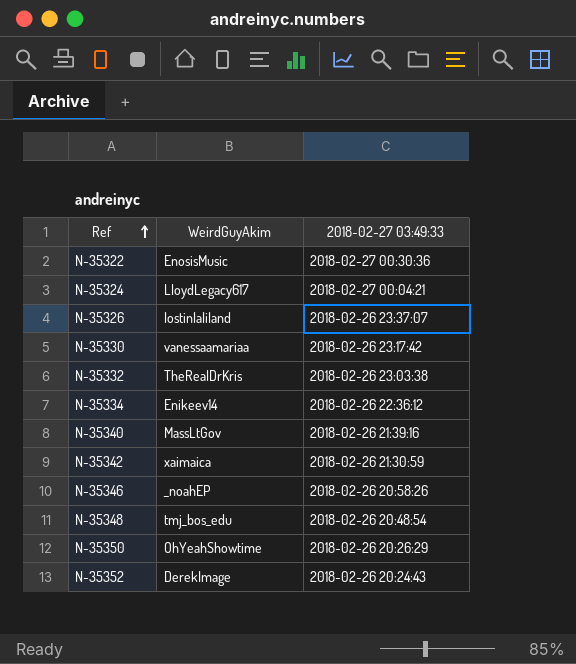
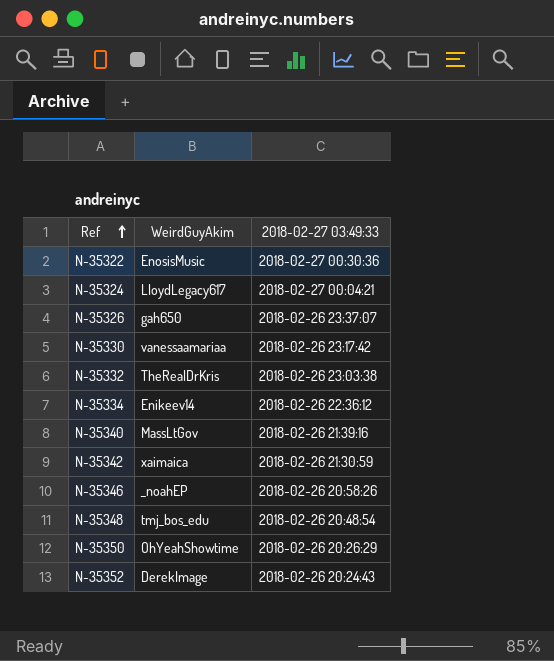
N-35326 | WeirdGuyAkim: lostinlaliland -> gah650

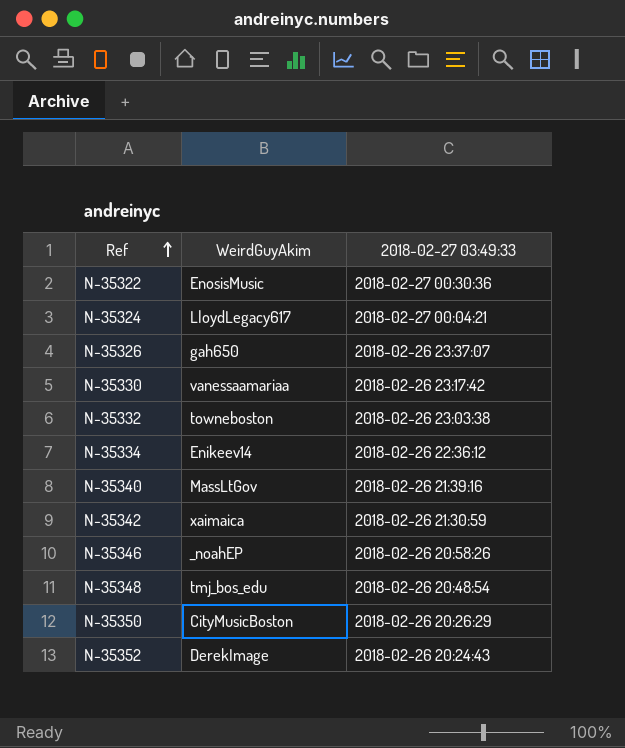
N-35332 | WeirdGuyAkim: TheRealDrKris -> towneboston
N-35350 | WeirdGuyAkim: OhYeahShowtime -> CityMusicBoston

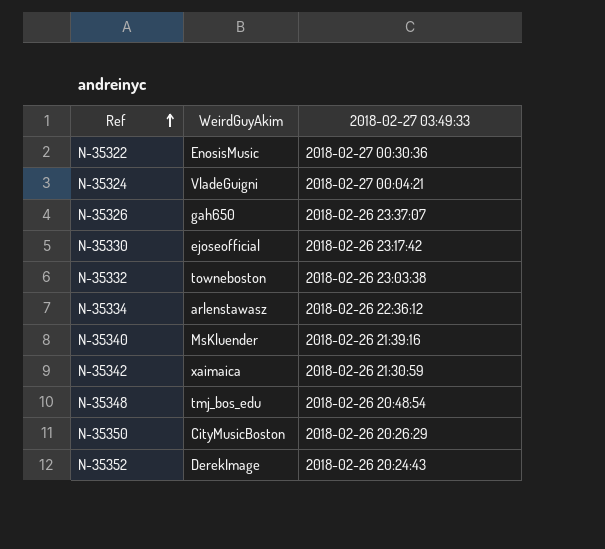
row N-35346: _noahEP | 2018-02-26 20:58:26 -> none
N-35324 | WeirdGuyAkim: LloydLegacy617 -> VladeGuigni
N-35330 | WeirdGuyAkim: vanessaamariaa -> ejoseofficial
N-35334 | WeirdGuyAkim: Enikeev14 -> arlenstawasz
N-35340 | WeirdGuyAkim: MassLtGov -> MsKluender

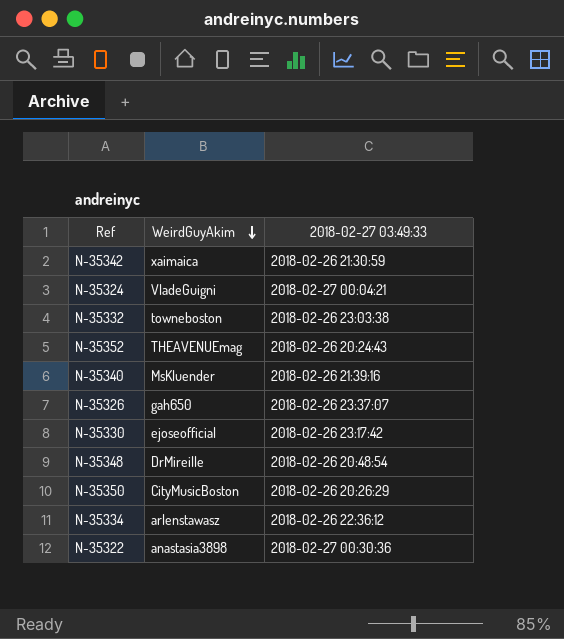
row order: Ref ascending -> WeirdGuyAkim descending
N-35352 | WeirdGuyAkim: DerekImage -> THEAVENUEmag
N-35348 | WeirdGuyAkim: tmj_bos_edu -> DrMireille
N-35322 | WeirdGuyAkim: EnosisMusic -> anastasia3898

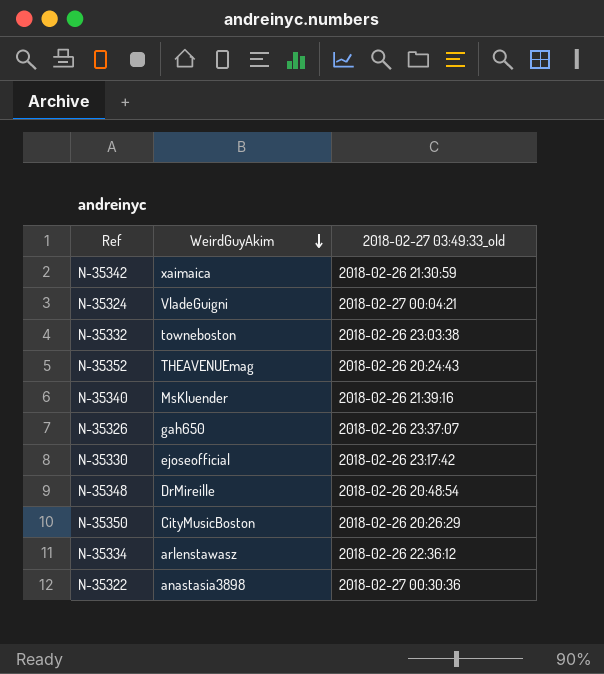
column name: 2018-02-27 03:49:33 -> 2018-02-27 03:49:33_old

